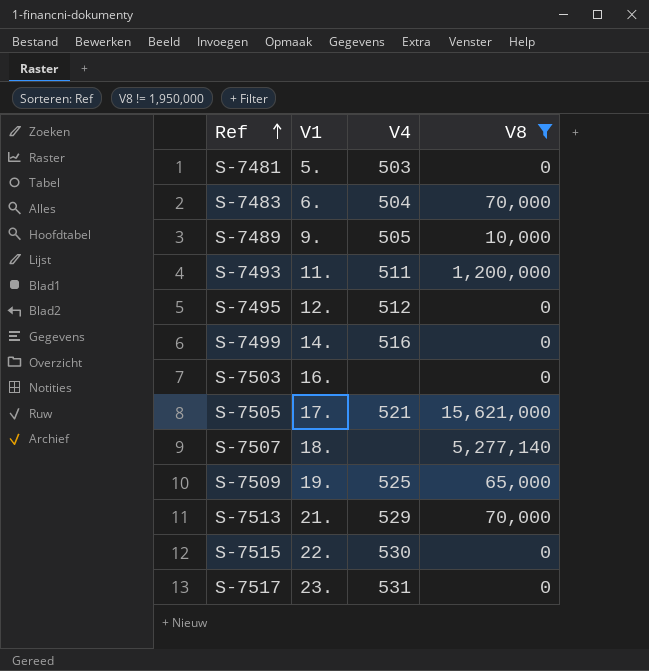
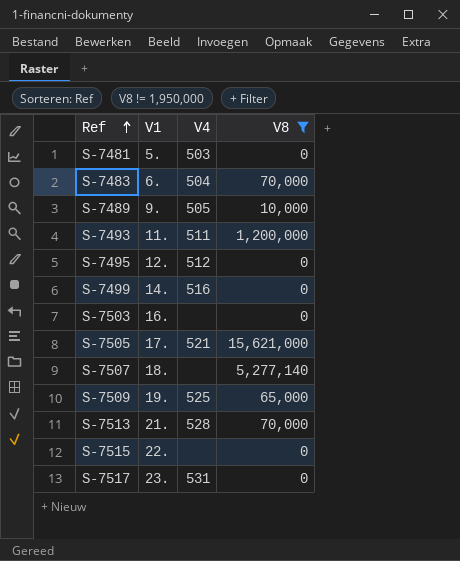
S-7513 | V4: 529 -> 528
S-7515 | V4: 530 -> none

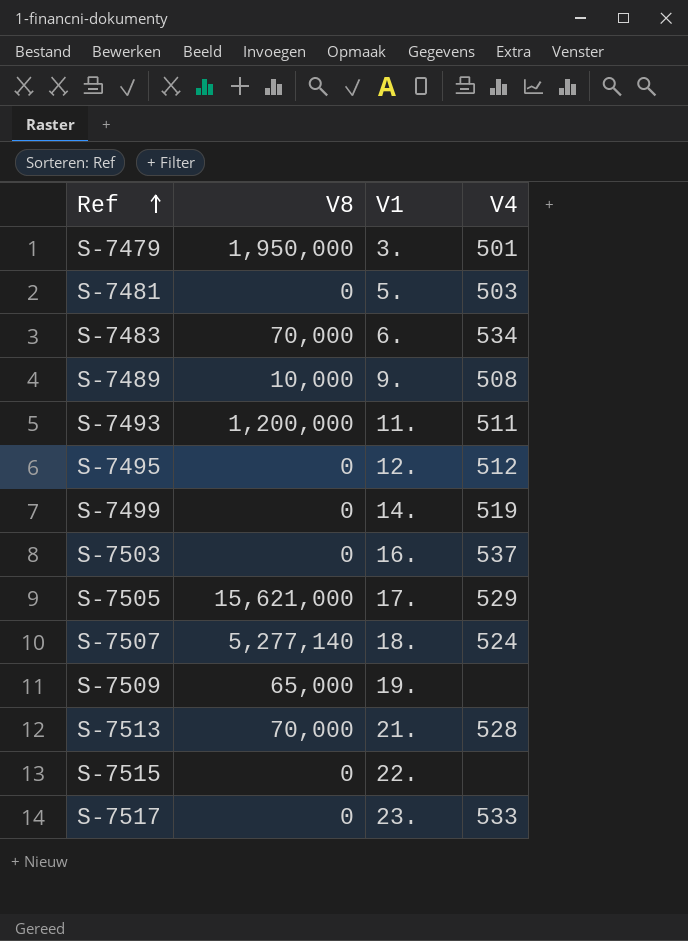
filter: V8 != 1,950,000 -> none
column V8 | position: 4 -> 2
S-7483 | V4: 504 -> 534
S-7489 | V4: 505 -> 508
S-7499 | V4: 516 -> 519
S-7503 | V4: none -> 537
S-7505 | V4: 521 -> 529
S-7507 | V4: none -> 524
S-7509 | V4: 525 -> none
S-7517 | V4: 531 -> 533

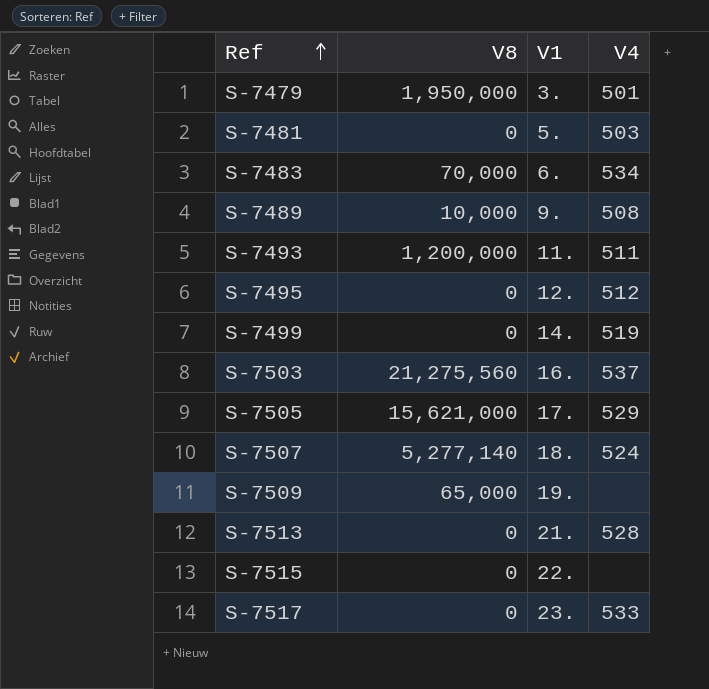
S-7503 | V8: 0 -> 21,275,560
S-7513 | V8: 70,000 -> 0

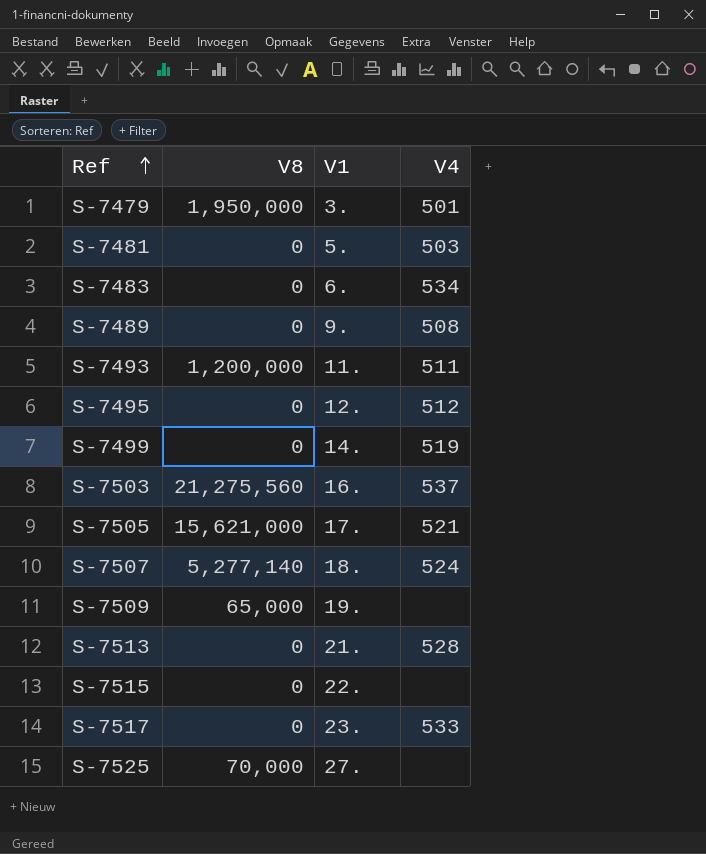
S-7483 | V8: 70,000 -> 0
S-7489 | V8: 10,000 -> 0
S-7505 | V4: 529 -> 521
row S-7525: none -> 70,000 | 27. | none

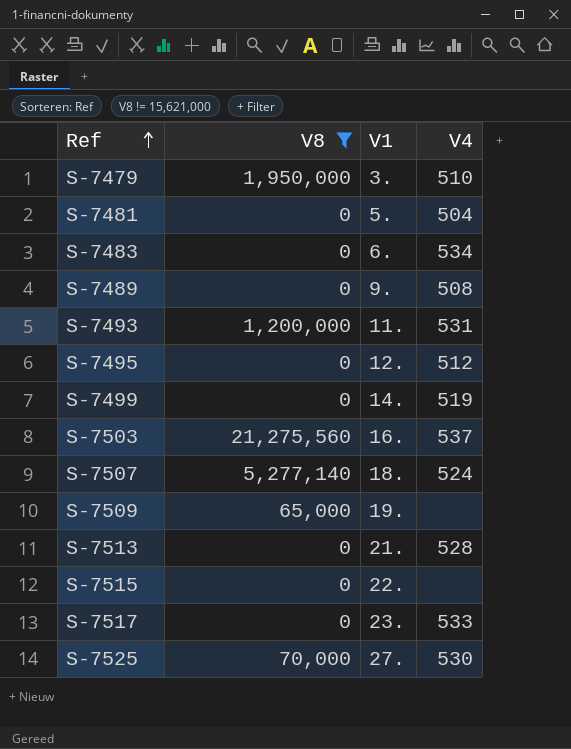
filter: none -> V8 != 15,621,000
S-7479 | V4: 501 -> 510
S-7481 | V4: 503 -> 504
S-7493 | V4: 511 -> 531
S-7525 | V4: none -> 530

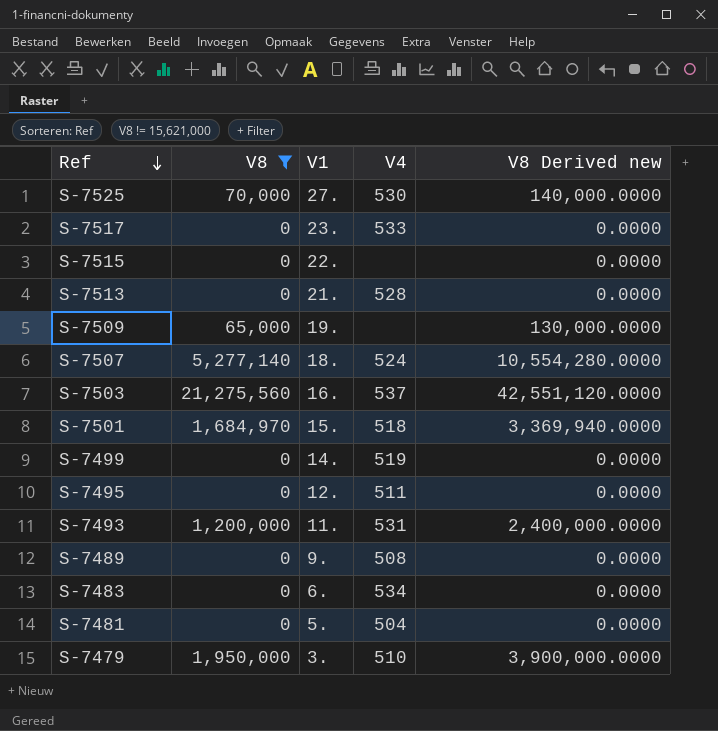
row order: Ref ascending -> Ref descending
column V8 Derived new | formula: none -> [V8] * 2
row S-7501: none -> 1,684,970 | 15. | 518 | 3,369,940.0000
S-7495 | V4: 512 -> 511

